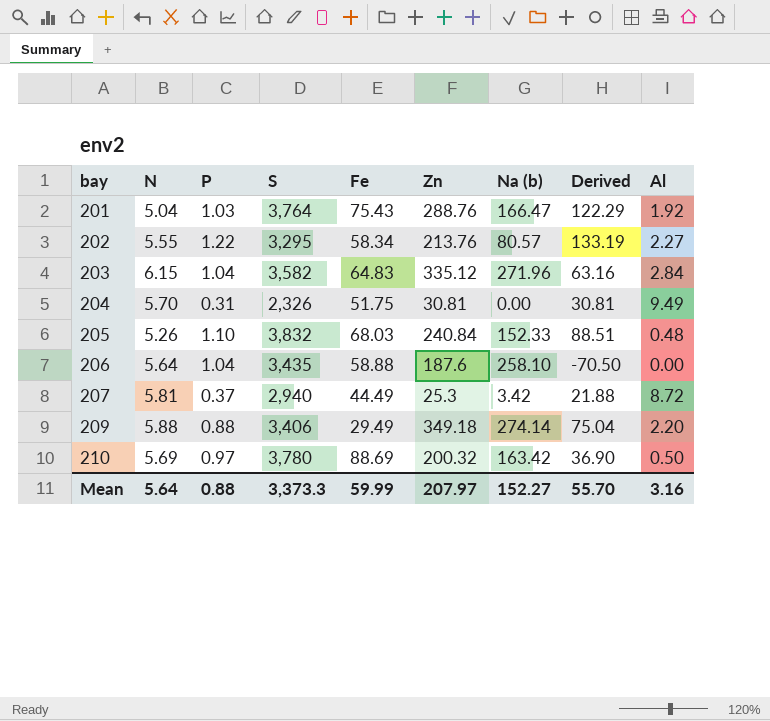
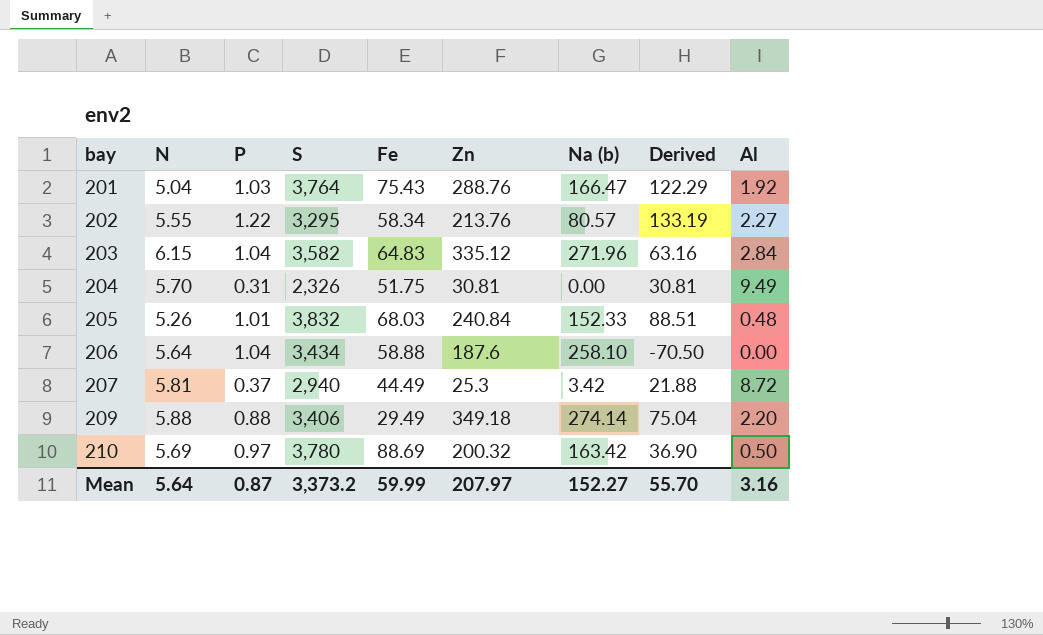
205 | P: 1.10 -> 1.01
206 | S: 3,435 -> 3,434
Mean | P: 0.88 -> 0.87
Mean | S: 3,373.3 -> 3,373.2

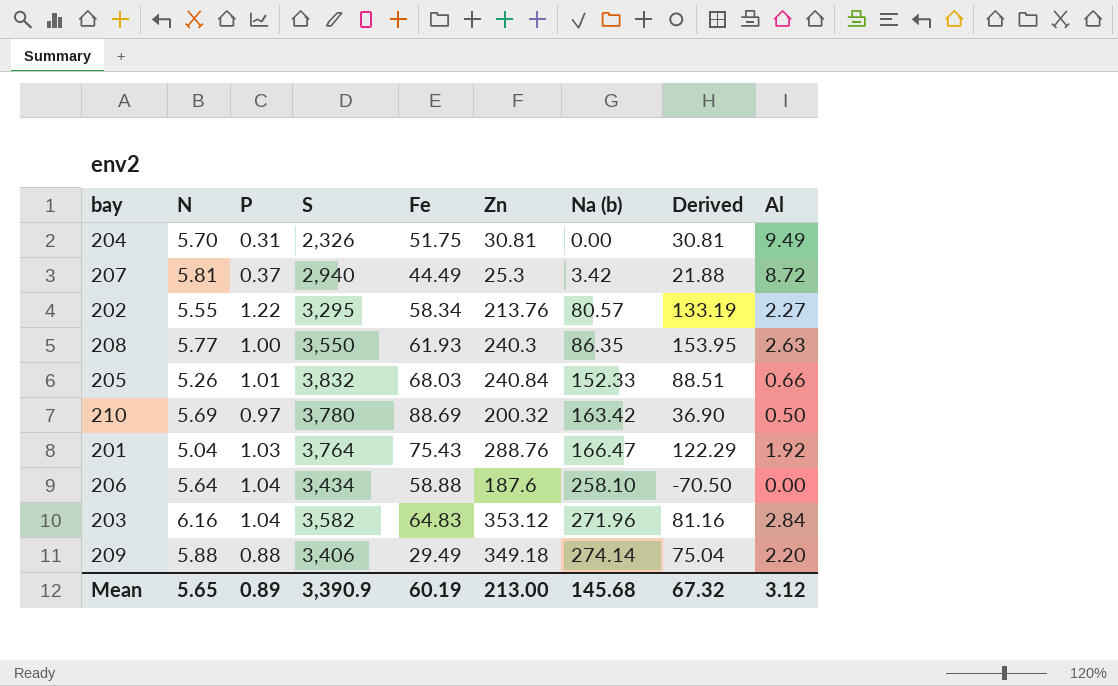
row order: bay ascending -> Na (b) ascending
row 208: none -> 5.77 | 1.00 | 3,550 | 61.93 | 240.3 | 86.35 | 153.95 | 2.63
205 | Al: 0.48 -> 0.66
203 | N: 6.15 -> 6.16
203 | Zn: 335.12 -> 353.12
203 | Derived: 63.16 -> 81.16
Mean | N: 5.64 -> 5.65
Mean | P: 0.87 -> 0.89
Mean | S: 3,373.2 -> 3,390.9
Mean | Fe: 59.99 -> 60.19
Mean | Zn: 207.97 -> 213.00
Mean | Na (b): 152.27 -> 145.68
Mean | Derived: 55.70 -> 67.32
Mean | Al: 3.16 -> 3.12

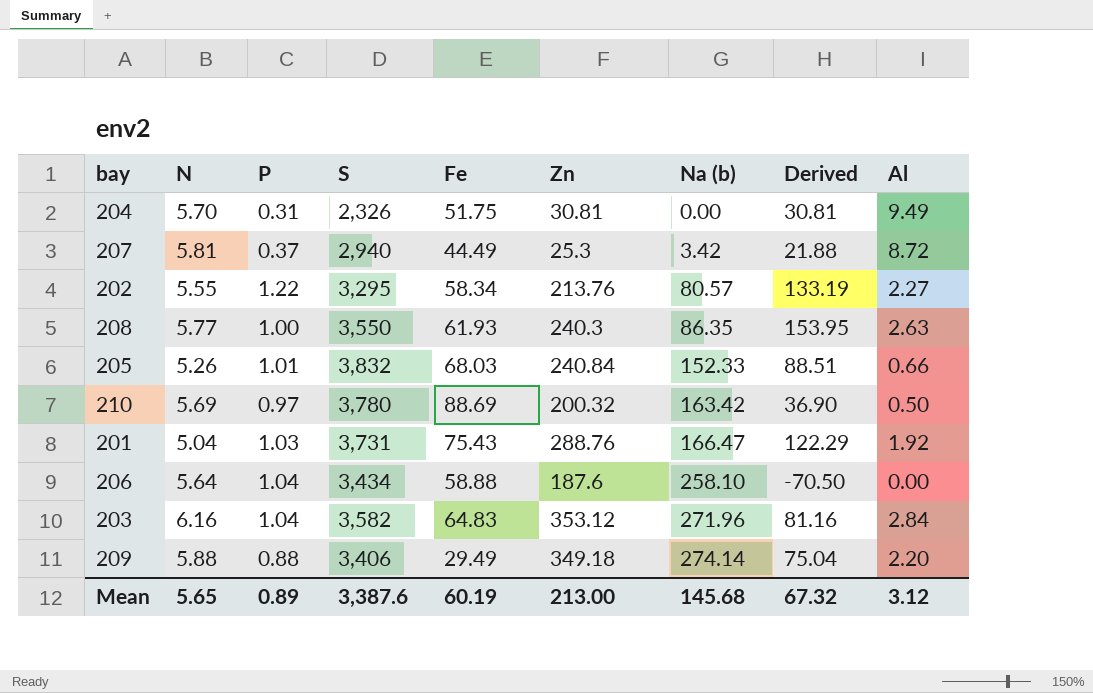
201 | S: 3,764 -> 3,731
Mean | S: 3,390.9 -> 3,387.6

